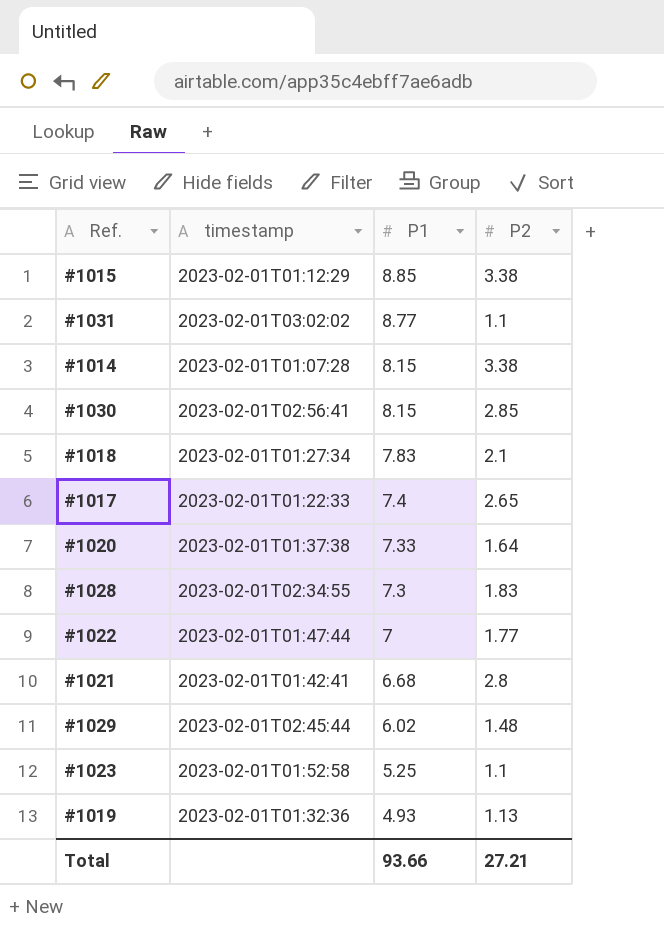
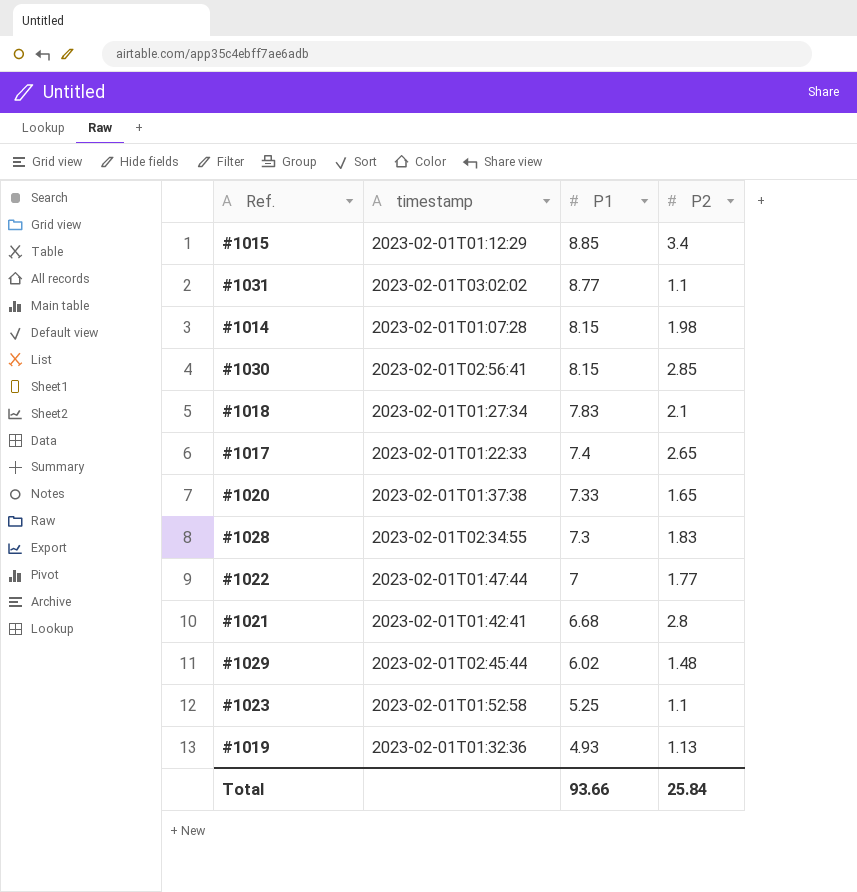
#1015 | P2: 3.38 -> 3.4
#1014 | P2: 3.38 -> 1.98
#1020 | P2: 1.64 -> 1.65
Total | P2: 27.21 -> 25.84

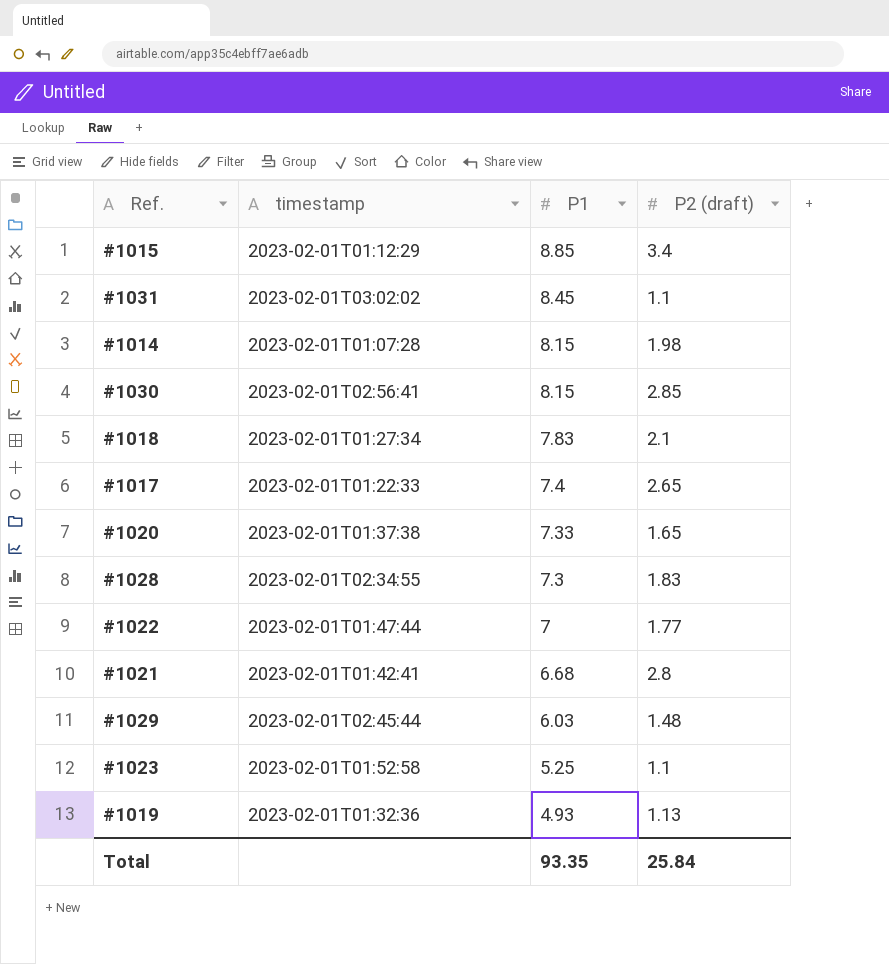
column name: P2 -> P2 (draft)
#1031 | P1: 8.77 -> 8.45
#1029 | P1: 6.02 -> 6.03
Total | P1: 93.66 -> 93.35

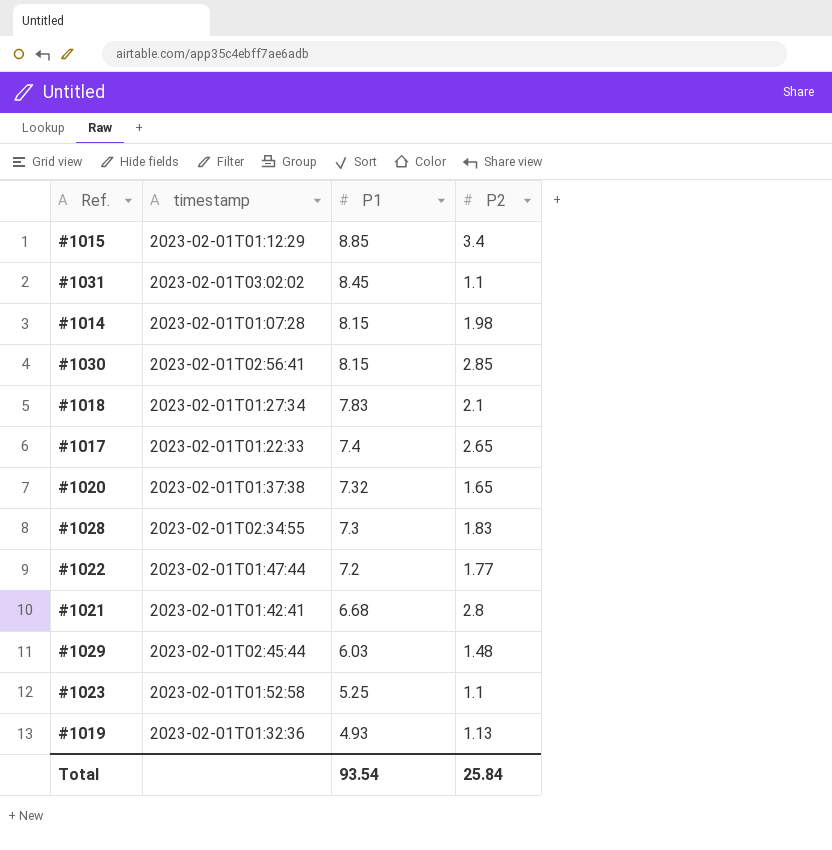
column name: P2 (draft) -> P2
#1020 | P1: 7.33 -> 7.32
#1022 | P1: 7 -> 7.2
Total | P1: 93.35 -> 93.54

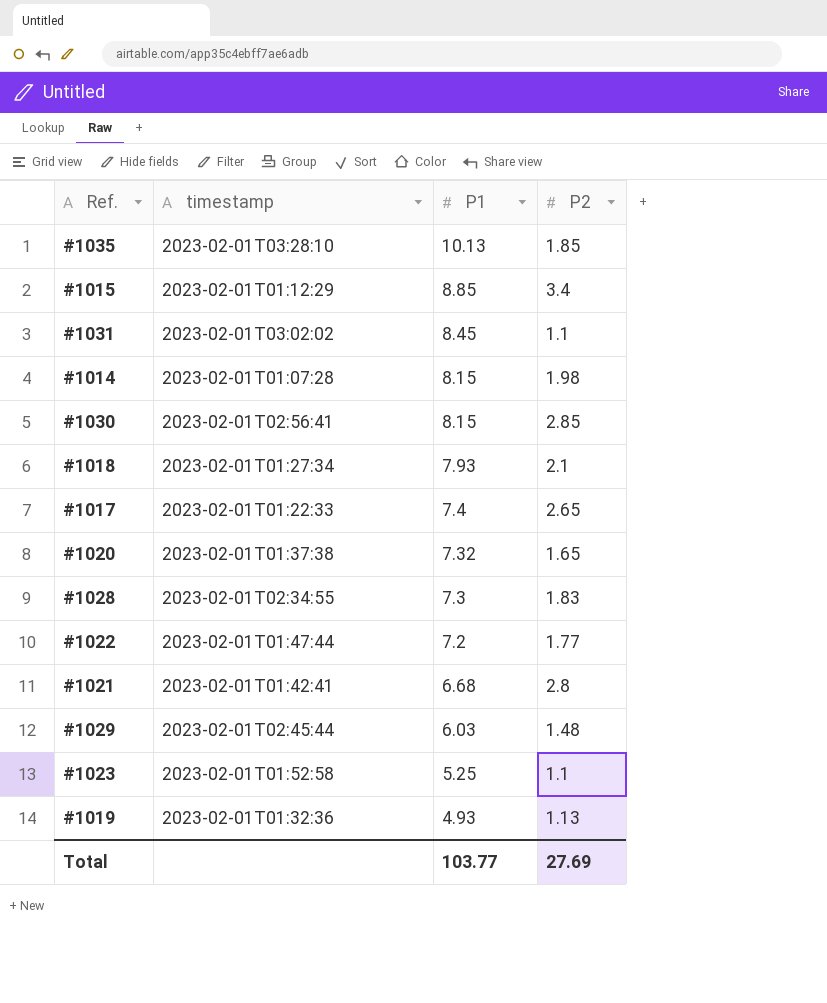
row #1035: none -> 2023-02-01T03:28:10 | 10.13 | 1.85
#1018 | P1: 7.83 -> 7.93
Total | P1: 93.54 -> 103.77
Total | P2: 25.84 -> 27.69

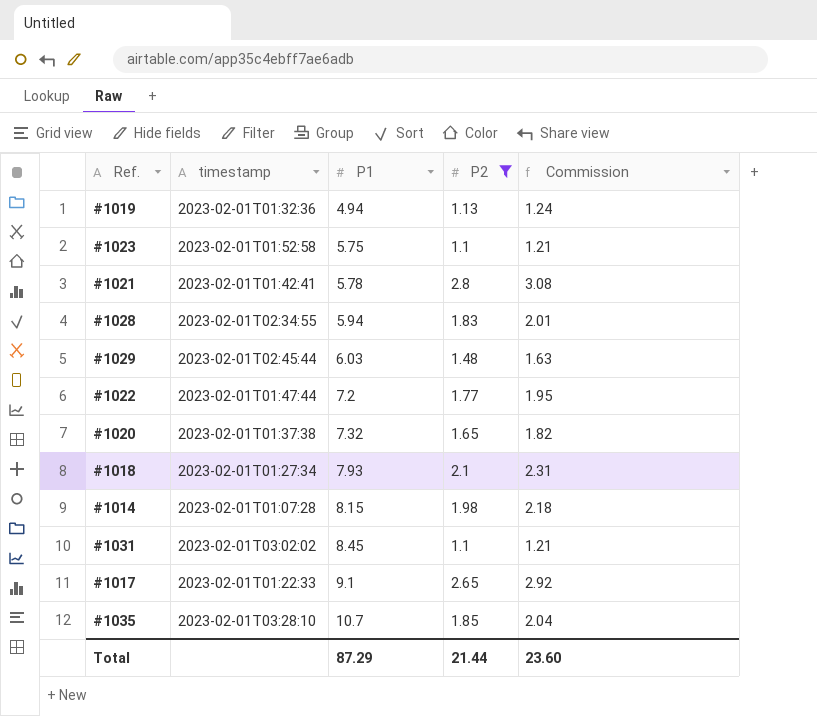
filter: none -> P2 <= 2.8
row order: P1 descending -> P1 ascending
column Commission | formula: none -> [P2] * 1.1
#1019 | P1: 4.93 -> 4.94
#1023 | P1: 5.25 -> 5.75
#1021 | P1: 6.68 -> 5.78
#1028 | P1: 7.3 -> 5.94
#1017 | P1: 7.4 -> 9.1
#1035 | P1: 10.13 -> 10.7
Total | P1: 103.77 -> 87.29
Total | P2: 27.69 -> 21.44

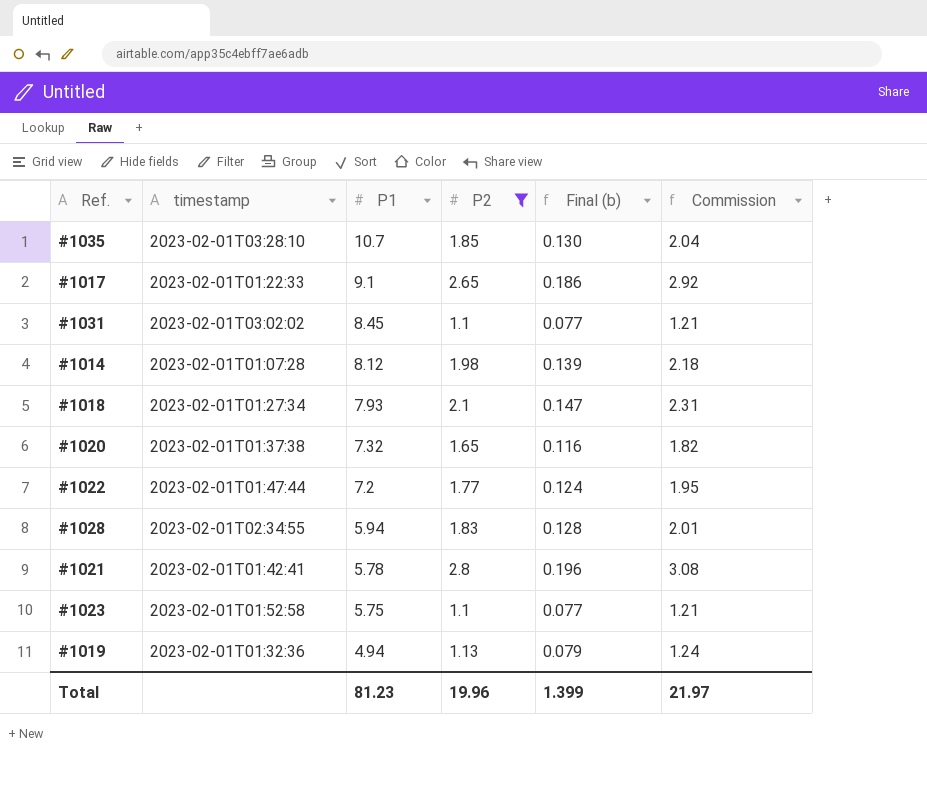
row order: P1 ascending -> P1 descending
column Final (b) | formula: none -> [P2] * 0.07
row #1029: 2023-02-01T02:45:44 | 6.03 | 1.48 | 1.63 -> none
#1014 | P1: 8.15 -> 8.12
Total | P1: 87.29 -> 81.23
Total | P2: 21.44 -> 19.96
Total | Commission: 23.60 -> 21.97

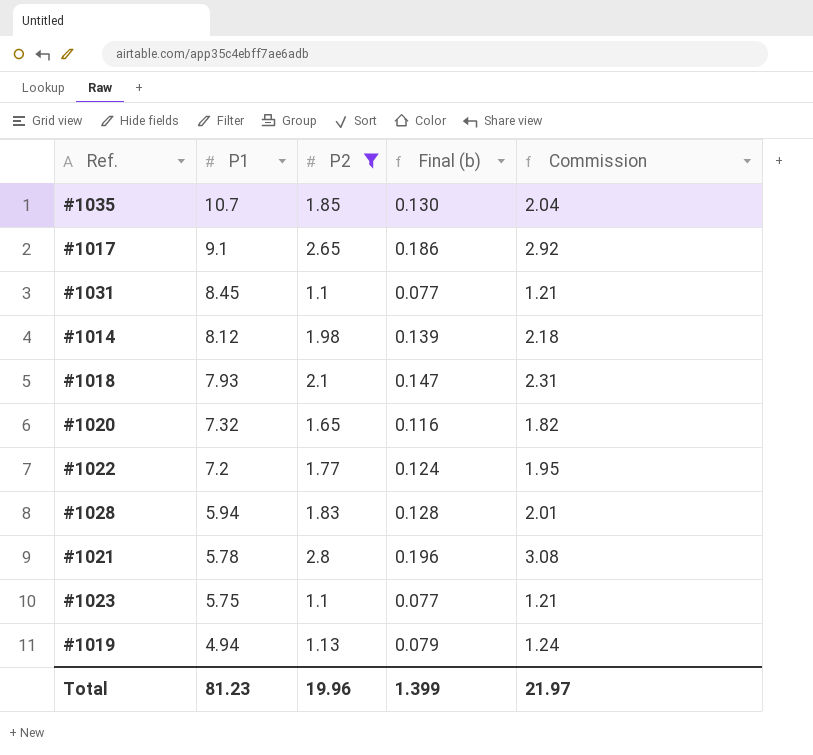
column timestamp | position: 2 -> none

